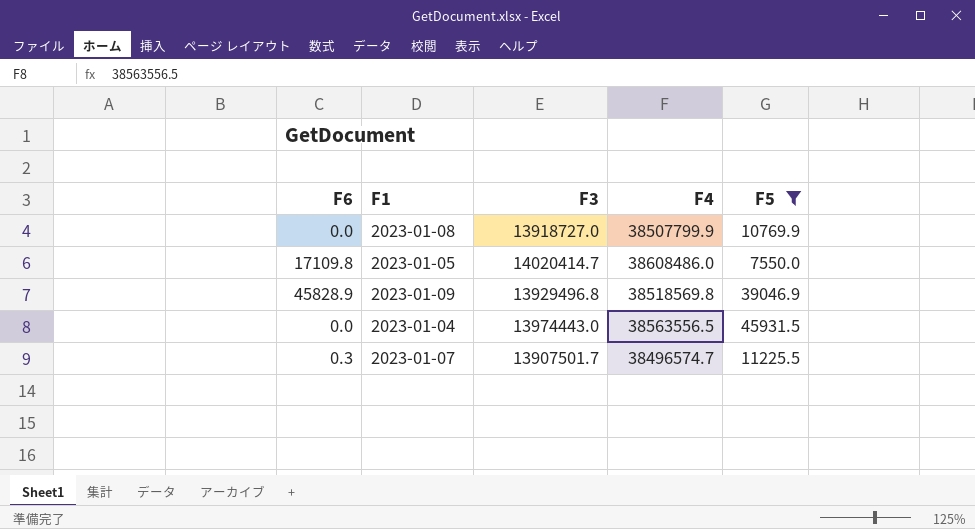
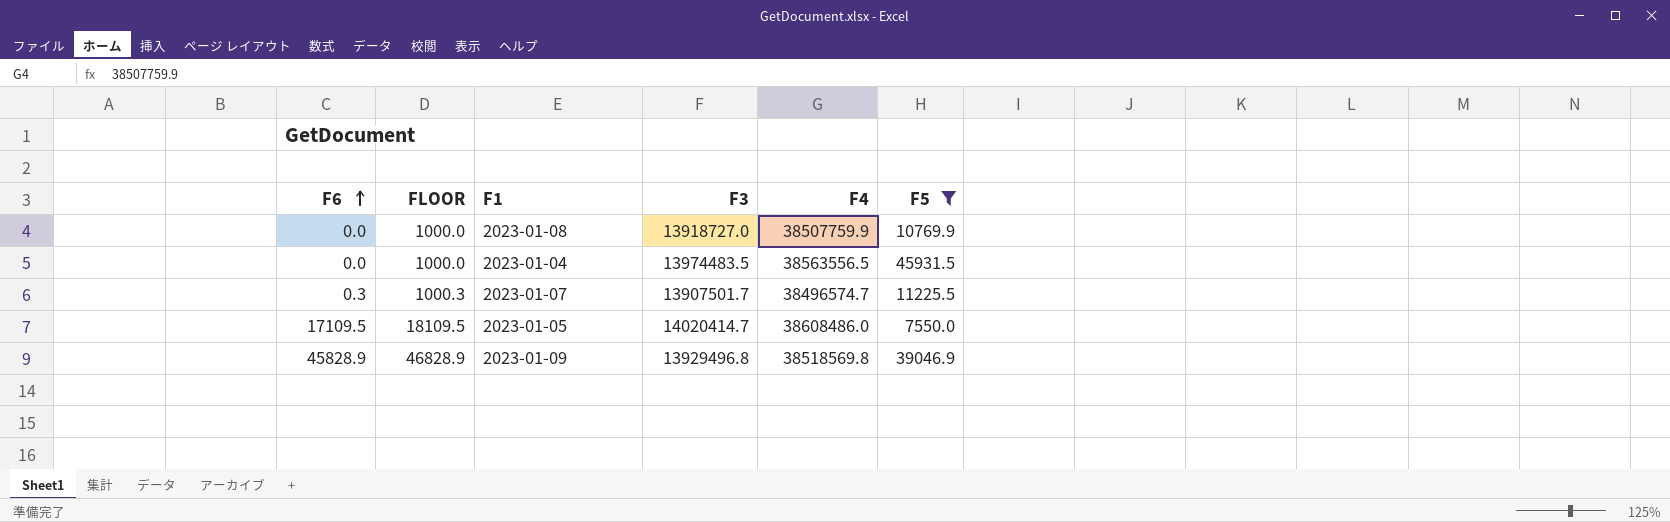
row order: none -> F6 ascending
column FLOOR | formula: none -> [F6] + 1000
2023-01-08 | F4: 38507799.9 -> 38507759.9
2023-01-04 | F3: 13974443.0 -> 13974483.5
2023-01-05 | F6: 17109.8 -> 17109.5

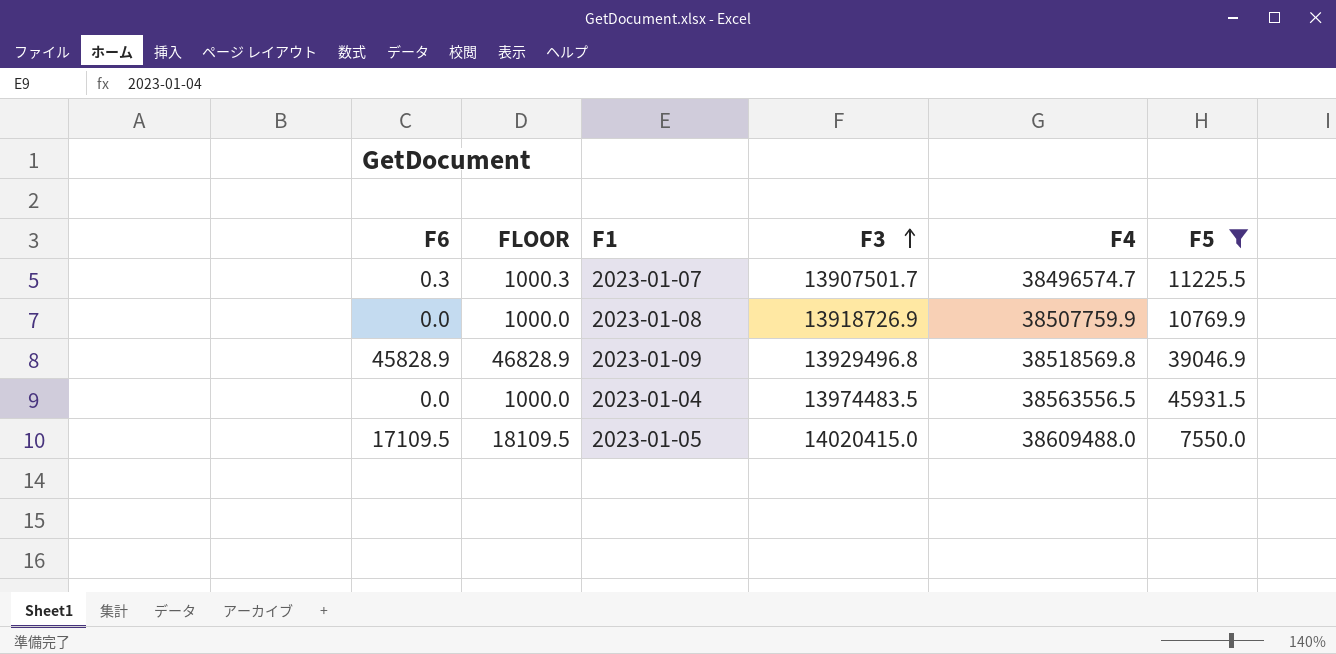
row order: F6 ascending -> F3 ascending
2023-01-08 | F3: 13918727.0 -> 13918726.9
2023-01-05 | F3: 14020414.7 -> 14020415.0
2023-01-05 | F4: 38608486.0 -> 38609488.0

